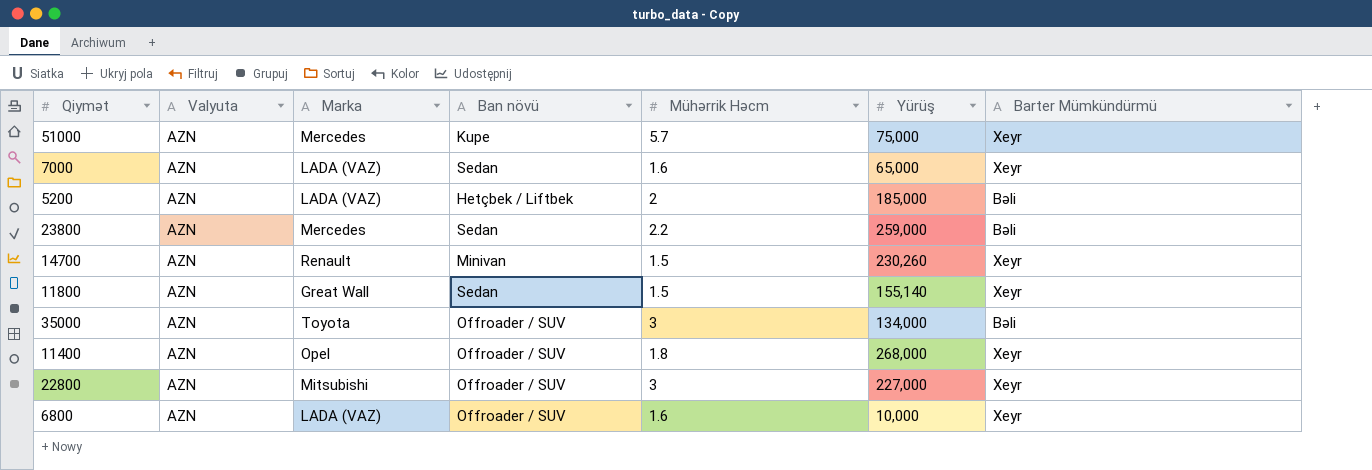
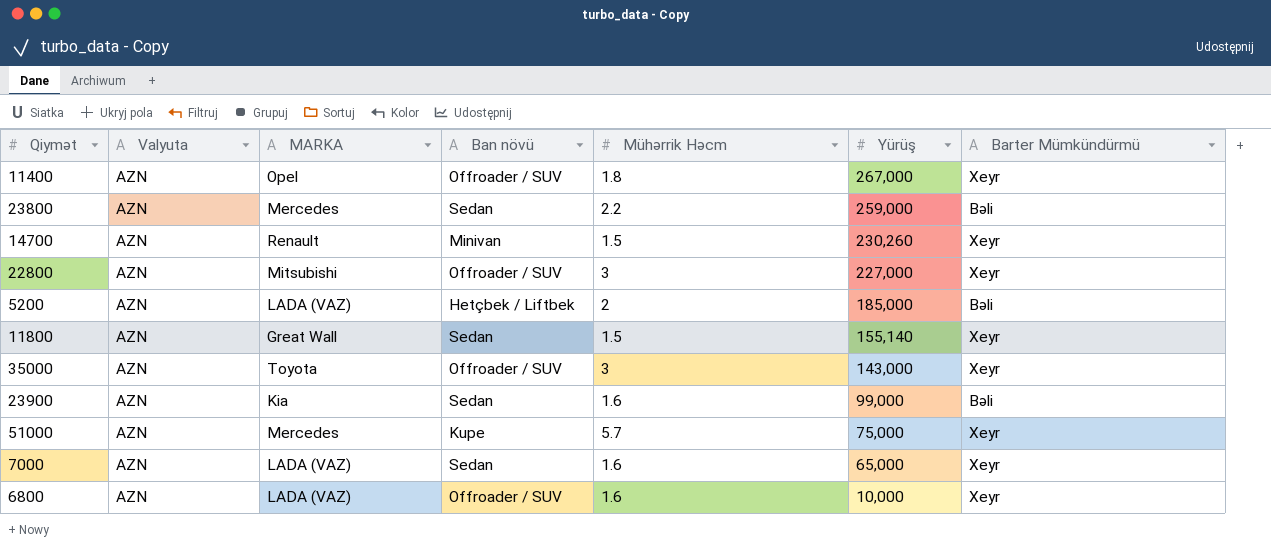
row order: none -> Yürüş descending
column name: Marka -> MARKA
11400 | Yürüş: 268,000 -> 267,000
35000 | Yürüş: 134,000 -> 143,000
35000 | Barter Mümkündürmü: Bəli -> Xeyr
row 23900: none -> AZN | Kia | Sedan | 1.6 | 99,000 | Bəli

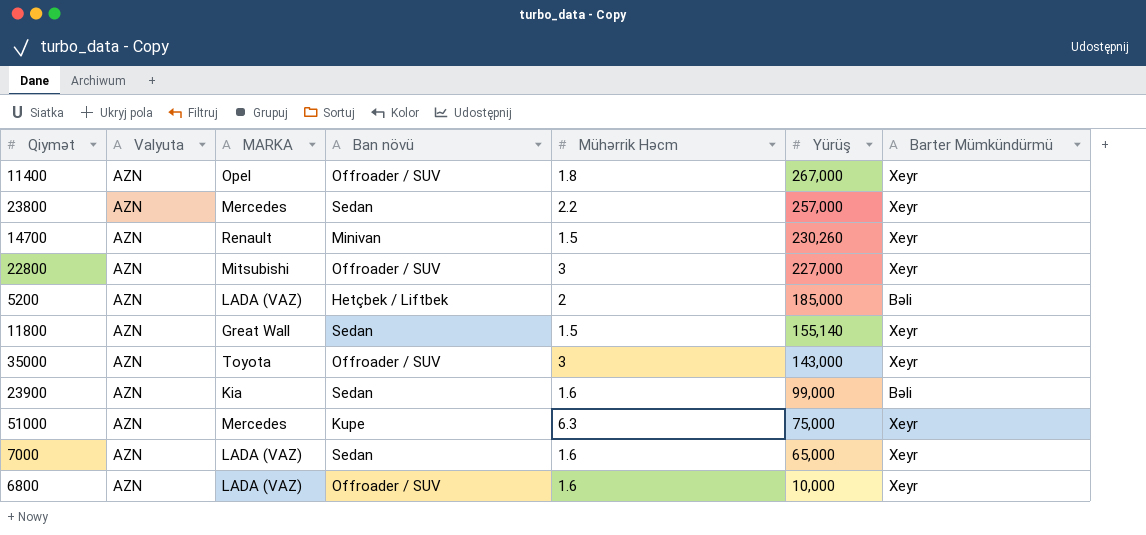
23800 | Yürüş: 259,000 -> 257,000
23800 | Barter Mümkündürmü: Bəli -> Xeyr
51000 | Mühərrik Həcm: 5.7 -> 6.3

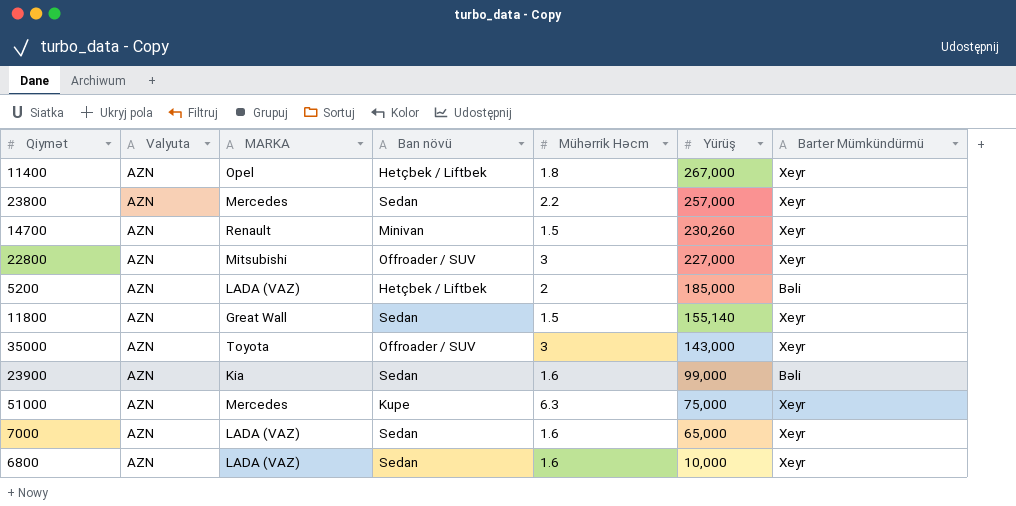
11400 | Ban növü: Offroader / SUV -> Hetçbek / Liftbek
6800 | Ban növü: Offroader / SUV -> Sedan

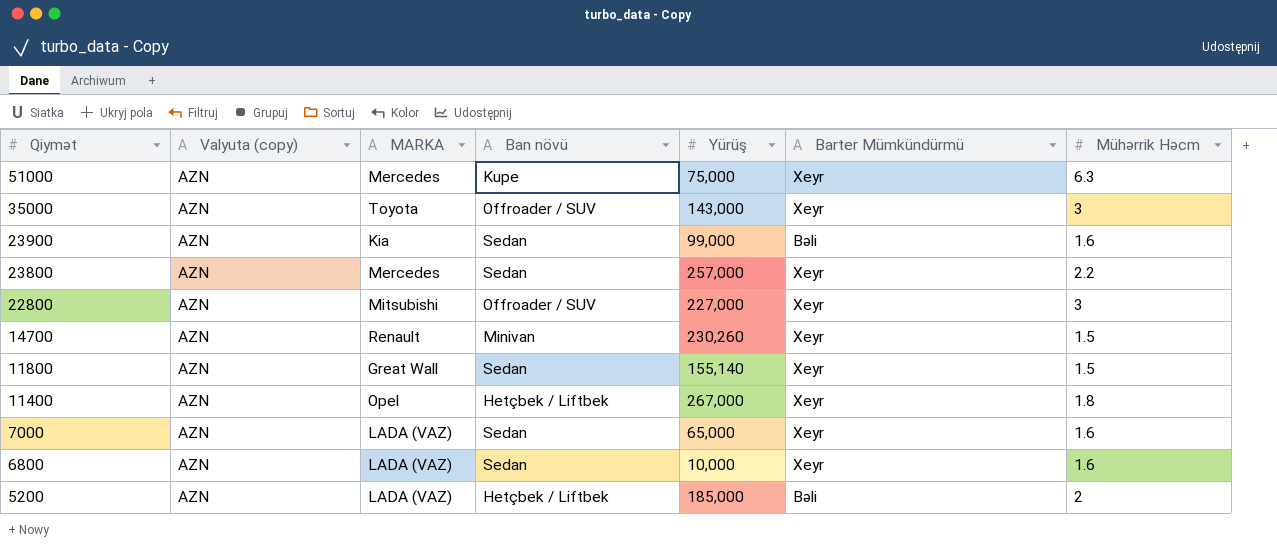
row order: Yürüş descending -> Qiymət descending
column name: Valyuta -> Valyuta (copy)
column Mühərrik Həcm | position: 5 -> 7

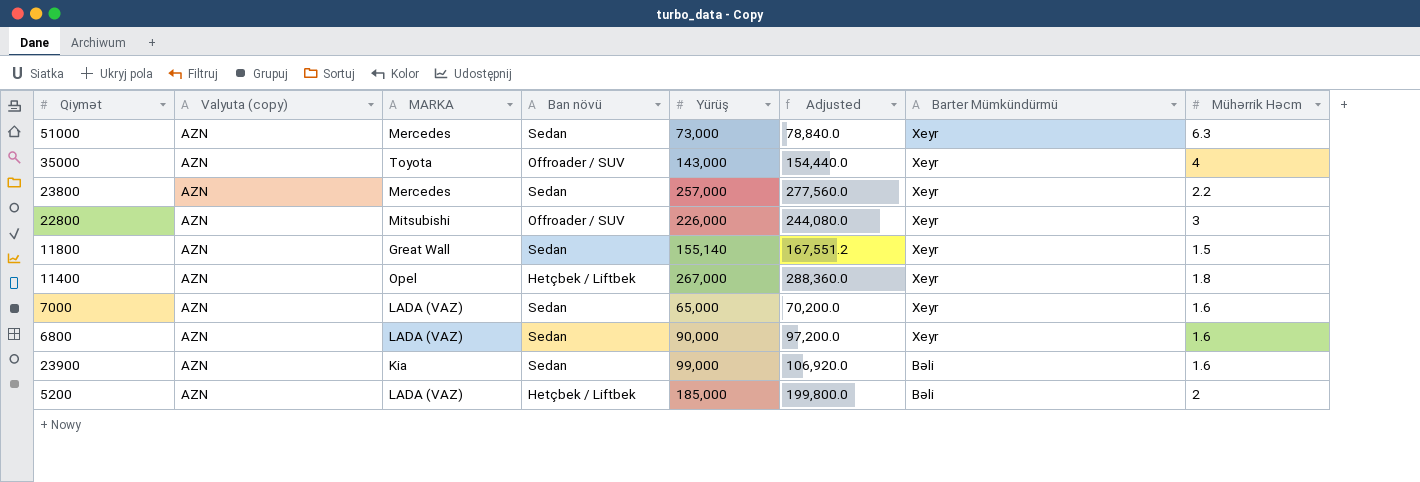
row order: Qiymət descending -> Barter Mümkündürmü descending
column Adjusted | formula: none -> [Yürüş] * 1.08
row 14700: AZN | Renault | Minivan | 230,260 | Xeyr | 1.5 -> none
51000 | Ban növü: Kupe -> Sedan
51000 | Yürüş: 75,000 -> 73,000
35000 | Mühərrik Həcm: 3 -> 4
22800 | Yürüş: 227,000 -> 226,000
6800 | Yürüş: 10,000 -> 90,000

